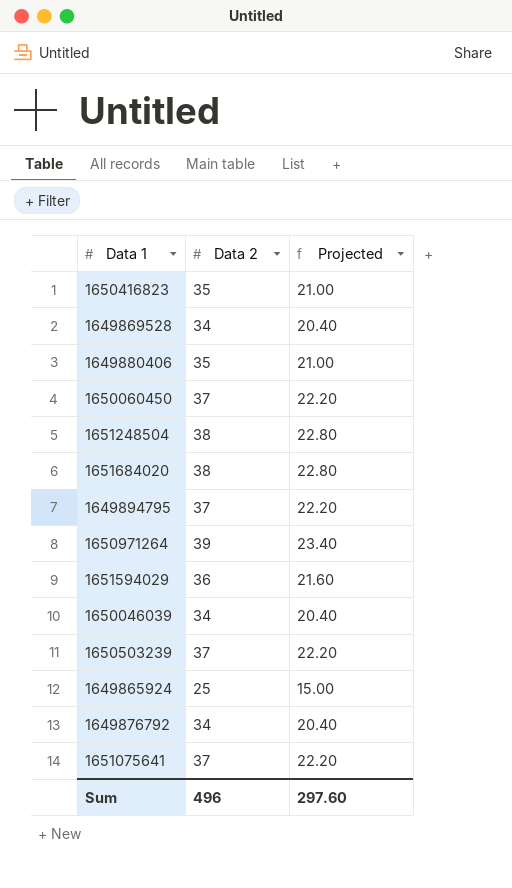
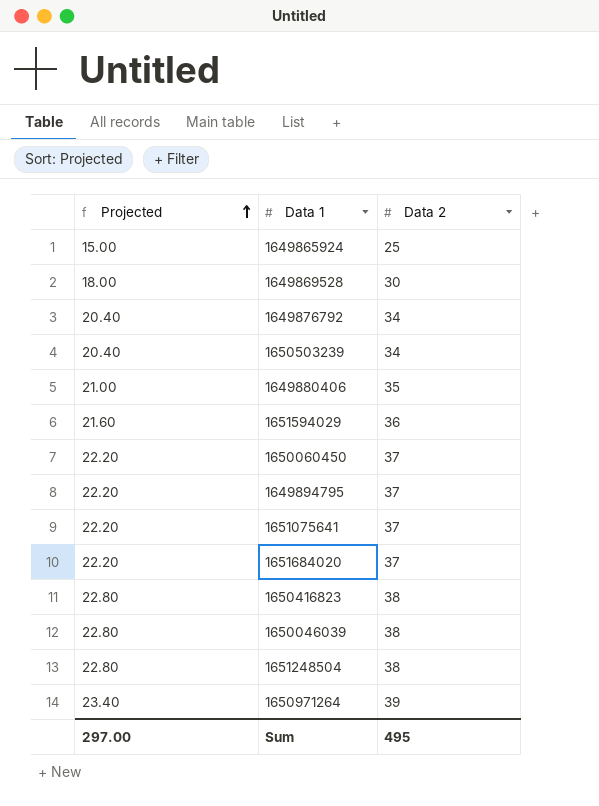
row order: none -> Projected ascending
column Projected | position: 3 -> 1
1649869528 | Projected: 20.40 -> 18.00
1649869528 | Data 2: 34 -> 30
1650503239 | Projected: 22.20 -> 20.40
1650503239 | Data 2: 37 -> 34
1651684020 | Projected: 22.80 -> 22.20
1651684020 | Data 2: 38 -> 37
1650416823 | Projected: 21.00 -> 22.80
1650416823 | Data 2: 35 -> 38
1650046039 | Projected: 20.40 -> 22.80
1650046039 | Data 2: 34 -> 38
Sum | Projected: 297.60 -> 297.00
Sum | Data 2: 496 -> 495

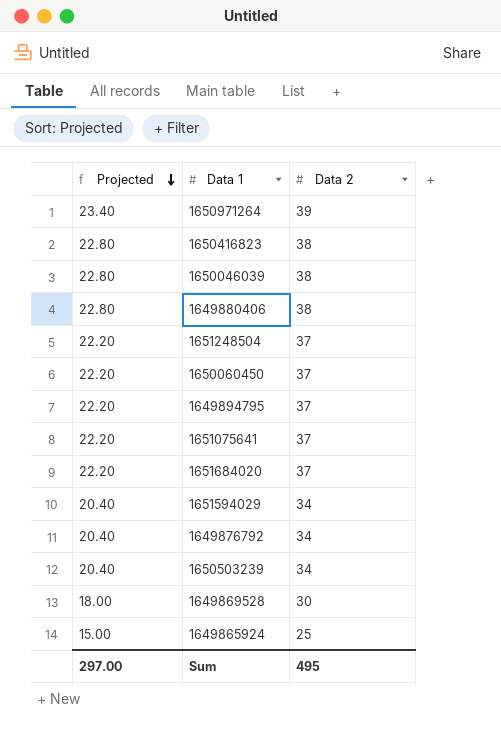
row order: Projected ascending -> Projected descending
1649880406 | Projected: 21.00 -> 22.80
1649880406 | Data 2: 35 -> 38
1651248504 | Projected: 22.80 -> 22.20
1651248504 | Data 2: 38 -> 37
1651594029 | Projected: 21.60 -> 20.40
1651594029 | Data 2: 36 -> 34

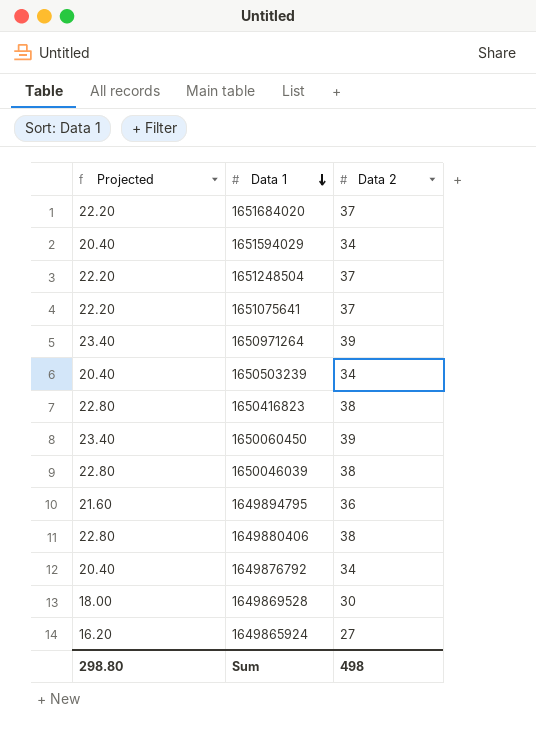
row order: Projected descending -> Data 1 descending
1650060450 | Projected: 22.20 -> 23.40
1650060450 | Data 2: 37 -> 39
1649894795 | Projected: 22.20 -> 21.60
1649894795 | Data 2: 37 -> 36
1649865924 | Projected: 15.00 -> 16.20
1649865924 | Data 2: 25 -> 27
Sum | Projected: 297.00 -> 298.80
Sum | Data 2: 495 -> 498

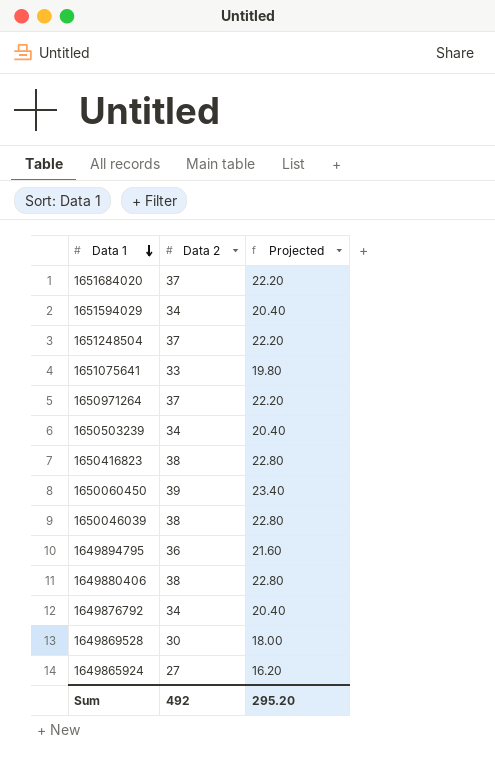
column Projected | position: 1 -> 3
1651075641 | Data 2: 37 -> 33
1651075641 | Projected: 22.20 -> 19.80
1650971264 | Data 2: 39 -> 37
1650971264 | Projected: 23.40 -> 22.20
Sum | Data 2: 498 -> 492
Sum | Projected: 298.80 -> 295.20

